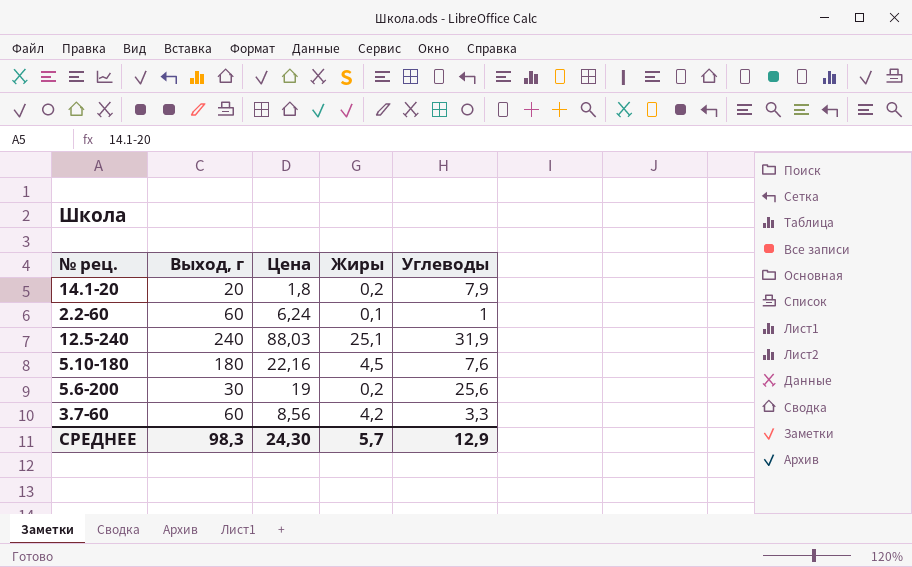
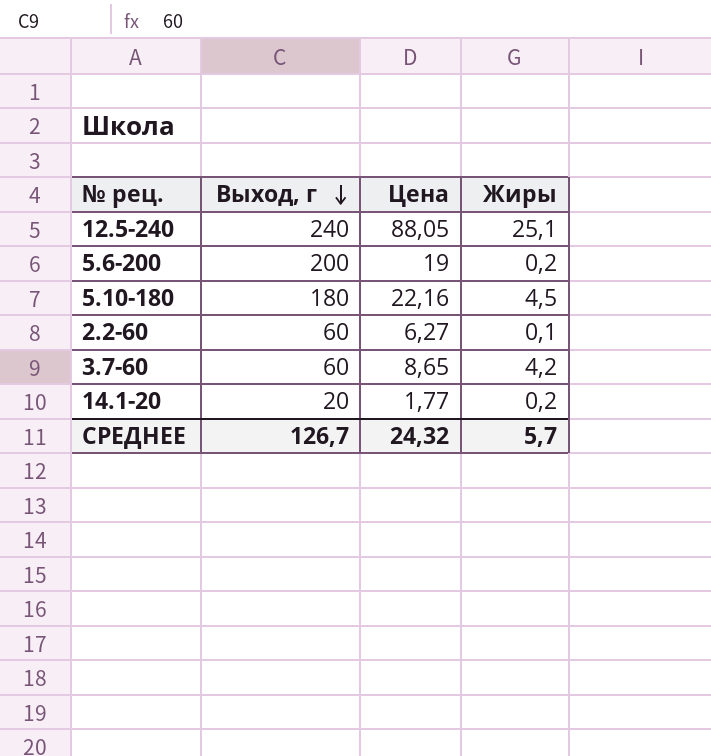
row order: none -> Выход, г descending
column Углеводы | position: 5 -> none
12.5-240 | Цена: 88,03 -> 88,05
5.6-200 | Выход, г: 30 -> 200
2.2-60 | Цена: 6,24 -> 6,27
3.7-60 | Цена: 8,56 -> 8,65
14.1-20 | Цена: 1,8 -> 1,77
СРЕДНЕЕ | Выход, г: 98,3 -> 126,7
СРЕДНЕЕ | Цена: 24,30 -> 24,32

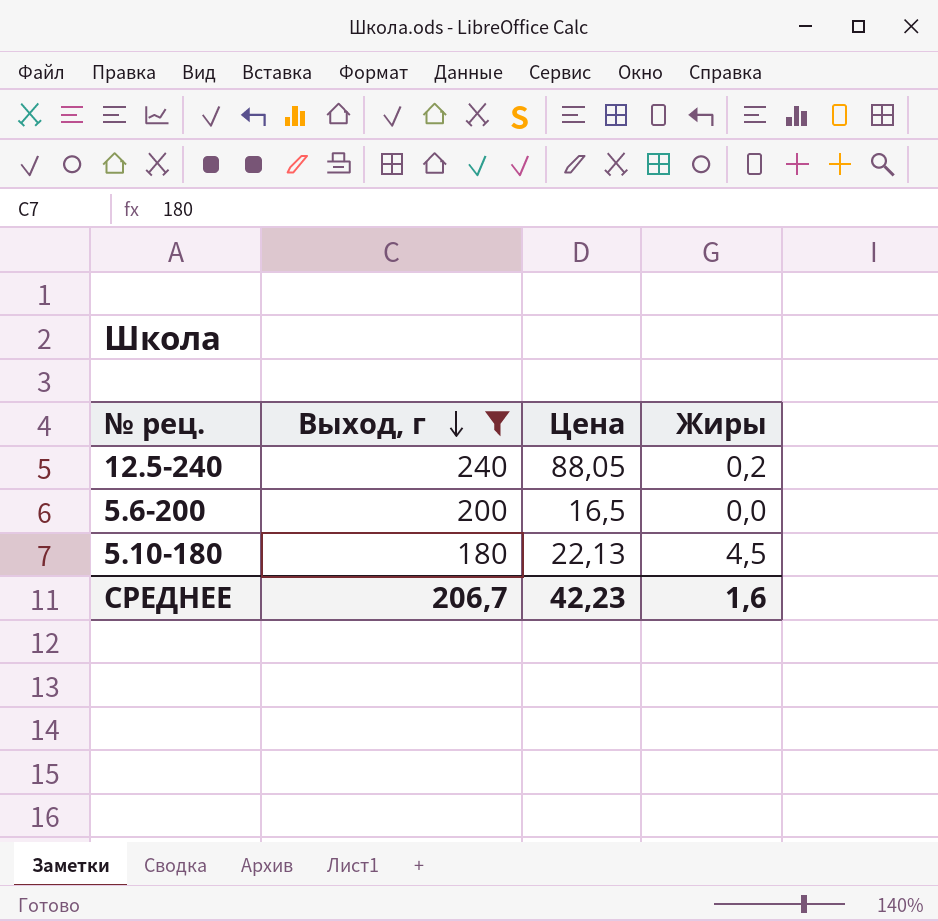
filter: none -> Выход, г >= 180
12.5-240 | Жиры: 25,1 -> 0,2
5.6-200 | Цена: 19 -> 16,5
5.6-200 | Жиры: 0,2 -> 0,0
5.10-180 | Цена: 22,16 -> 22,13
СРЕДНЕЕ | Выход, г: 126,7 -> 206,7
СРЕДНЕЕ | Цена: 24,32 -> 42,23
СРЕДНЕЕ | Жиры: 5,7 -> 1,6

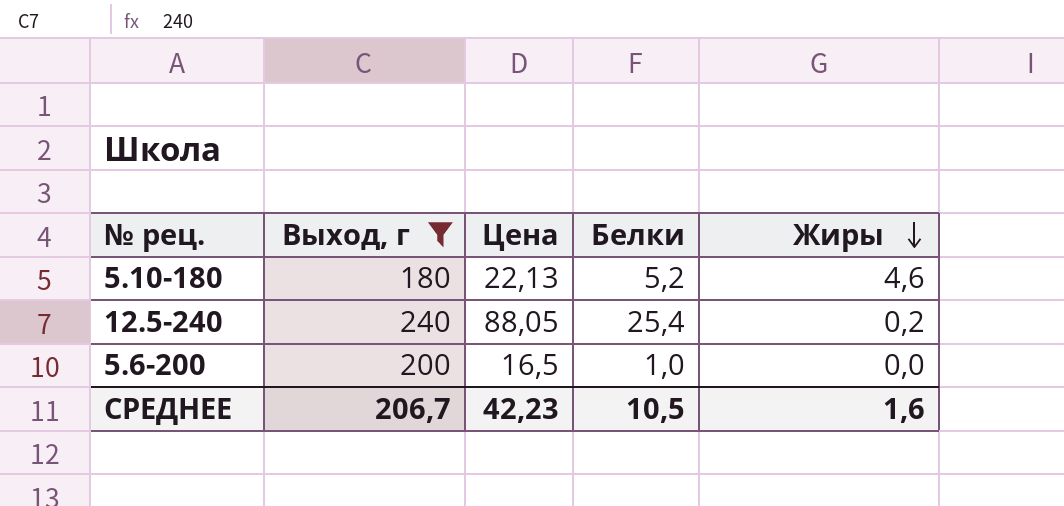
row order: Выход, г descending -> Жиры descending
column Белки | position: none -> 4
5.10-180 | Жиры: 4,5 -> 4,6

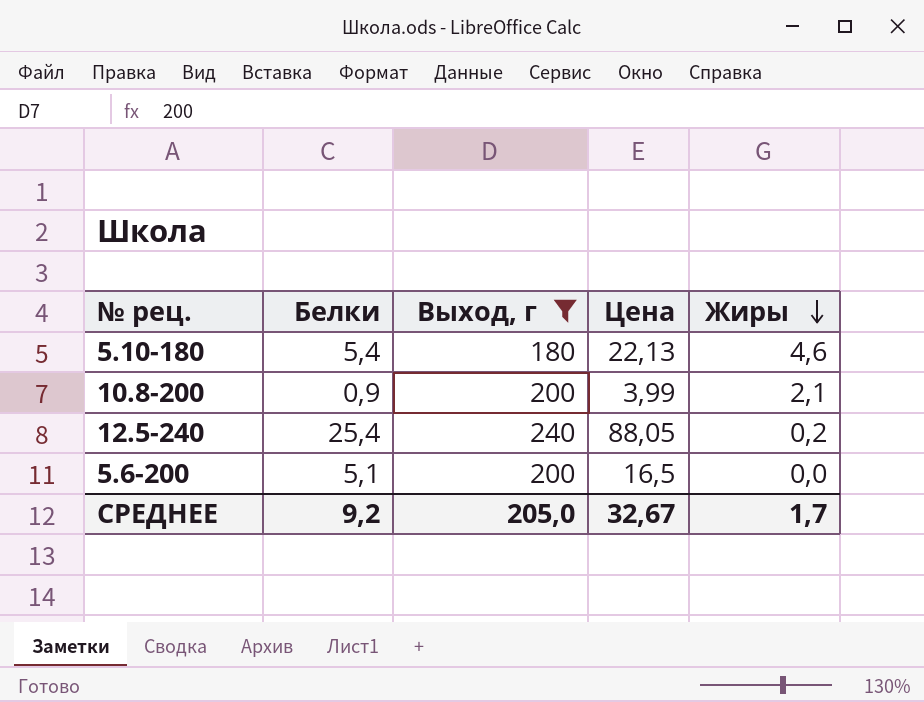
column Белки | position: 4 -> 2
5.10-180 | Белки: 5,2 -> 5,4
row 10.8-200: none -> 0,9 | 200 | 3,99 | 2,1
5.6-200 | Белки: 1,0 -> 5,1
СРЕДНЕЕ | Белки: 10,5 -> 9,2
СРЕДНЕЕ | Выход, г: 206,7 -> 205,0
СРЕДНЕЕ | Цена: 42,23 -> 32,67
СРЕДНЕЕ | Жиры: 1,6 -> 1,7

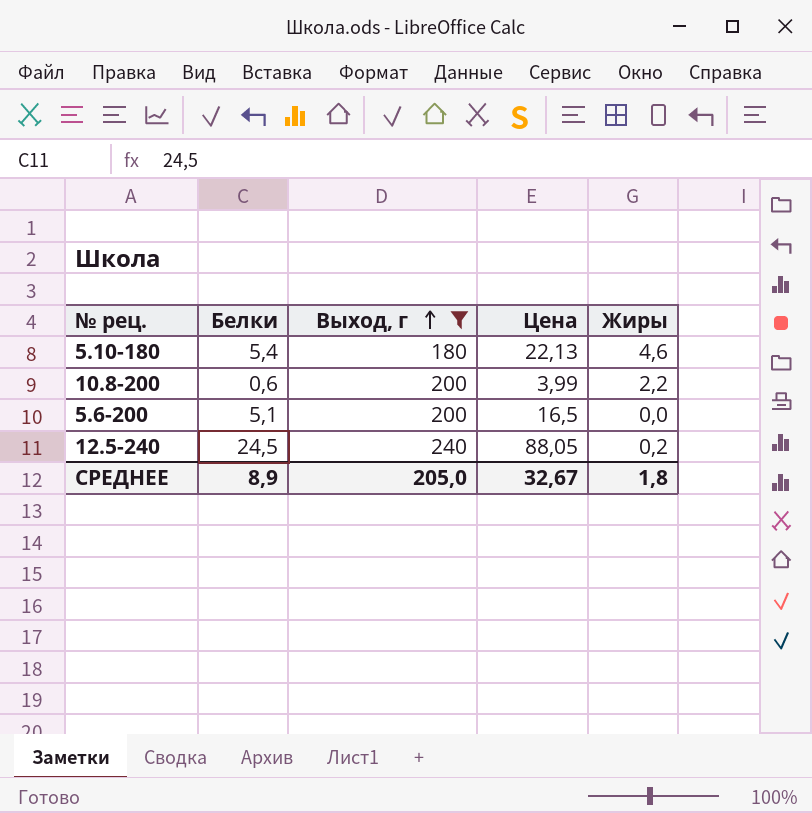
row order: Жиры descending -> Выход, г ascending
10.8-200 | Белки: 0,9 -> 0,6
10.8-200 | Жиры: 2,1 -> 2,2
12.5-240 | Белки: 25,4 -> 24,5
СРЕДНЕЕ | Белки: 9,2 -> 8,9
СРЕДНЕЕ | Жиры: 1,7 -> 1,8

